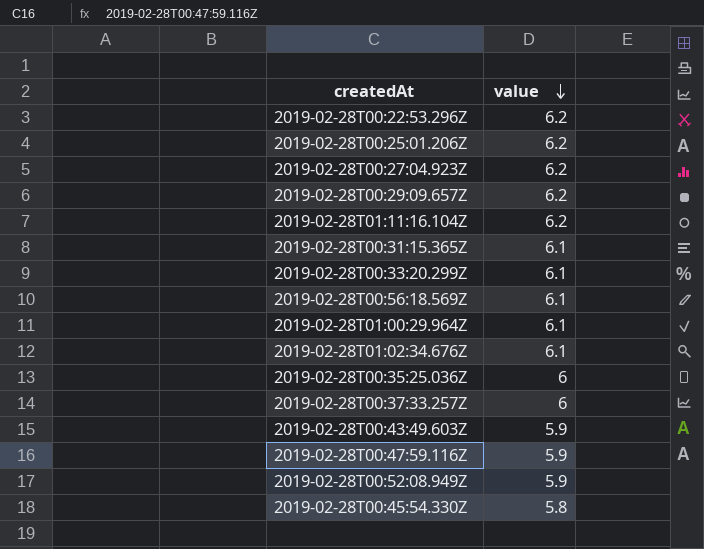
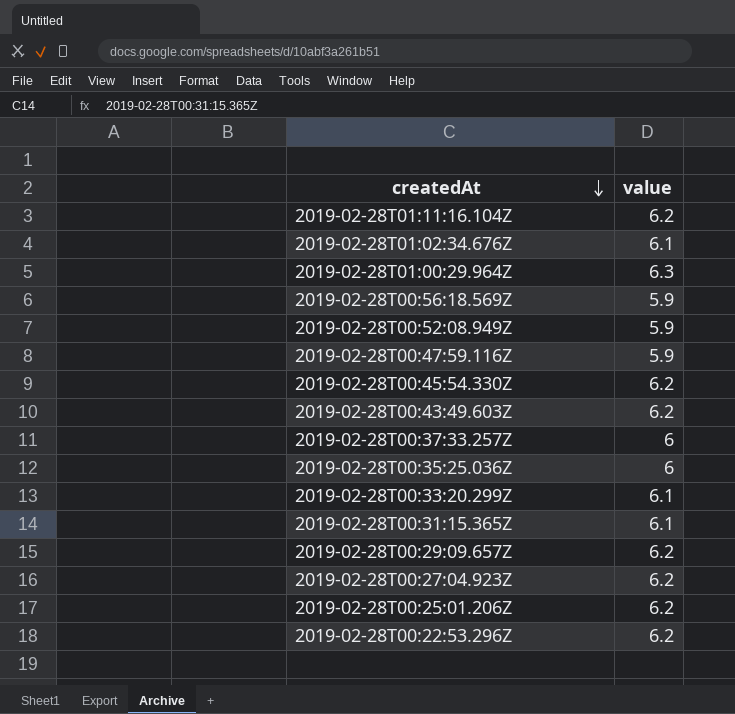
row order: value descending -> createdAt descending
2019-02-28T01:00:29.964Z | value: 6.1 -> 6.3
2019-02-28T00:56:18.569Z | value: 6.1 -> 5.9
2019-02-28T00:45:54.330Z | value: 5.8 -> 6.2
2019-02-28T00:43:49.603Z | value: 5.9 -> 6.2

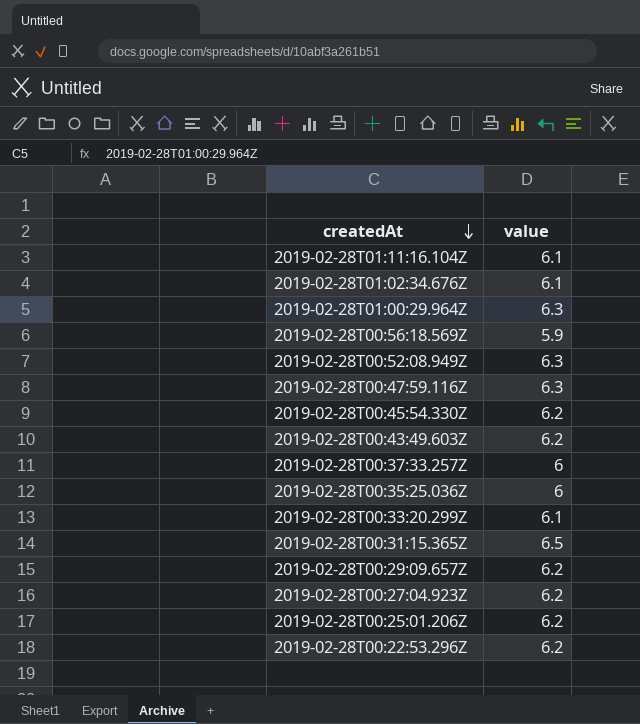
2019-02-28T01:11:16.104Z | value: 6.2 -> 6.1
2019-02-28T00:52:08.949Z | value: 5.9 -> 6.3
2019-02-28T00:47:59.116Z | value: 5.9 -> 6.3
2019-02-28T00:31:15.365Z | value: 6.1 -> 6.5

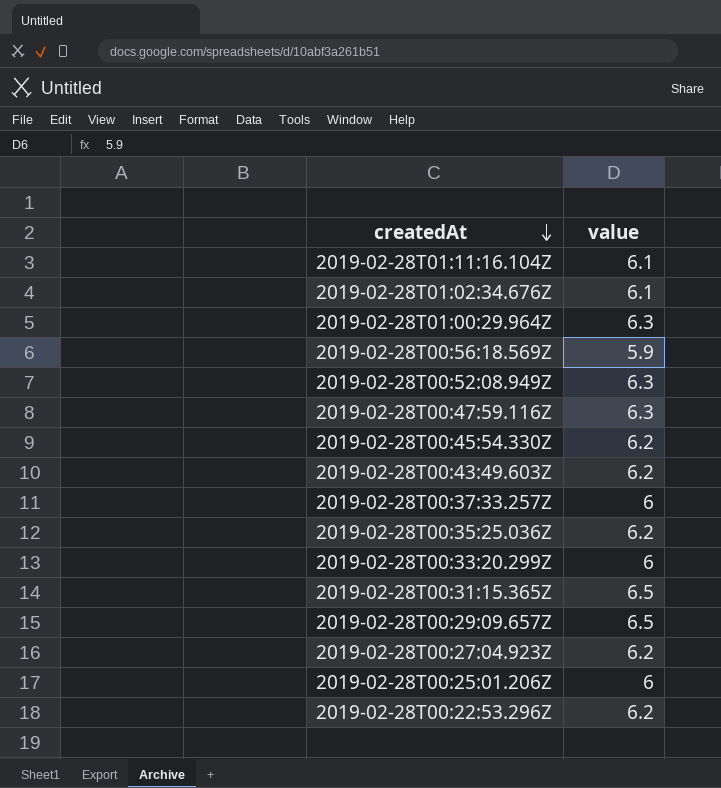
2019-02-28T00:35:25.036Z | value: 6 -> 6.2
2019-02-28T00:33:20.299Z | value: 6.1 -> 6
2019-02-28T00:29:09.657Z | value: 6.2 -> 6.5
2019-02-28T00:25:01.206Z | value: 6.2 -> 6

